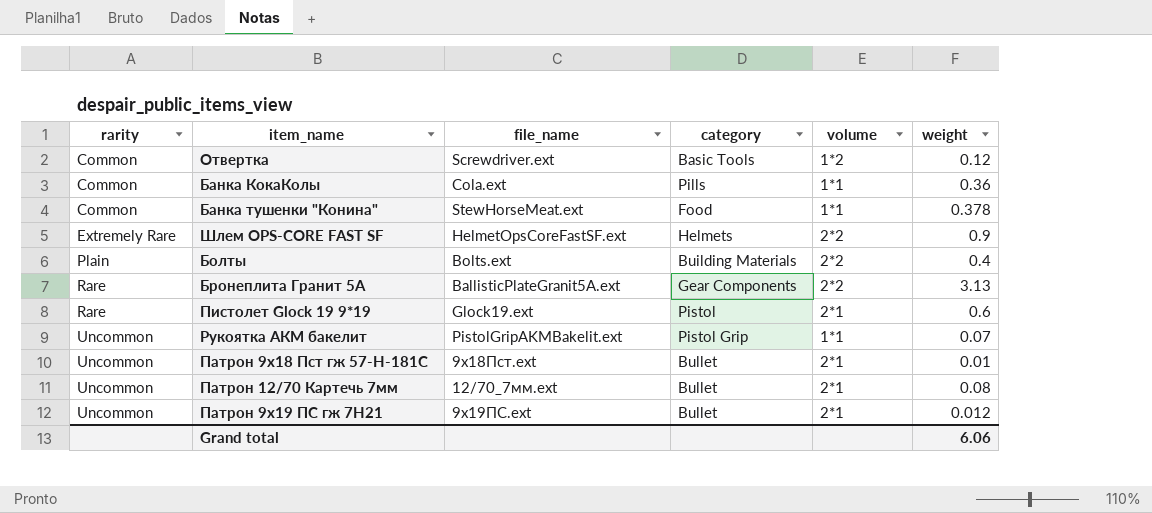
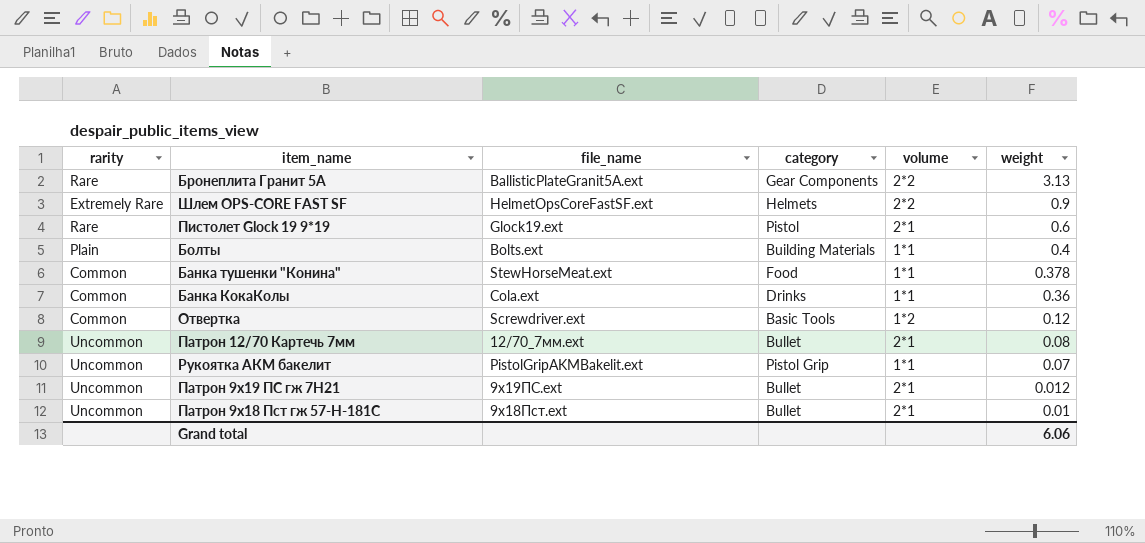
row order: rarity ascending -> weight descending
Болты | volume: 2*2 -> 1*1
Банка КокаКолы | category: Pills -> Drinks

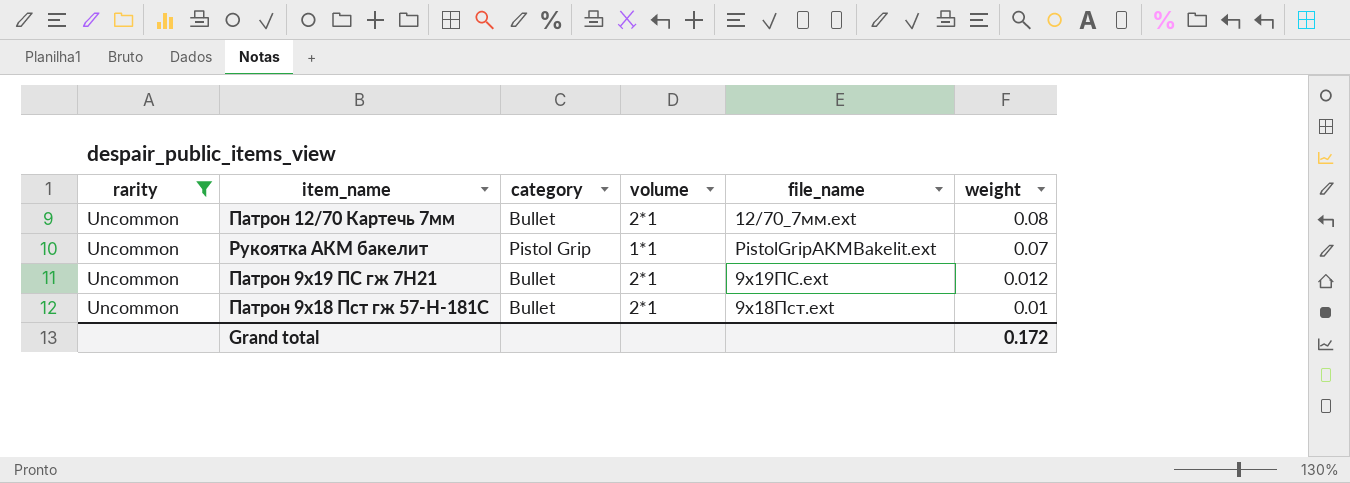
filter: none -> rarity = Uncommon
column file_name | position: 3 -> 5
Grand total | weight: 6.06 -> 0.172

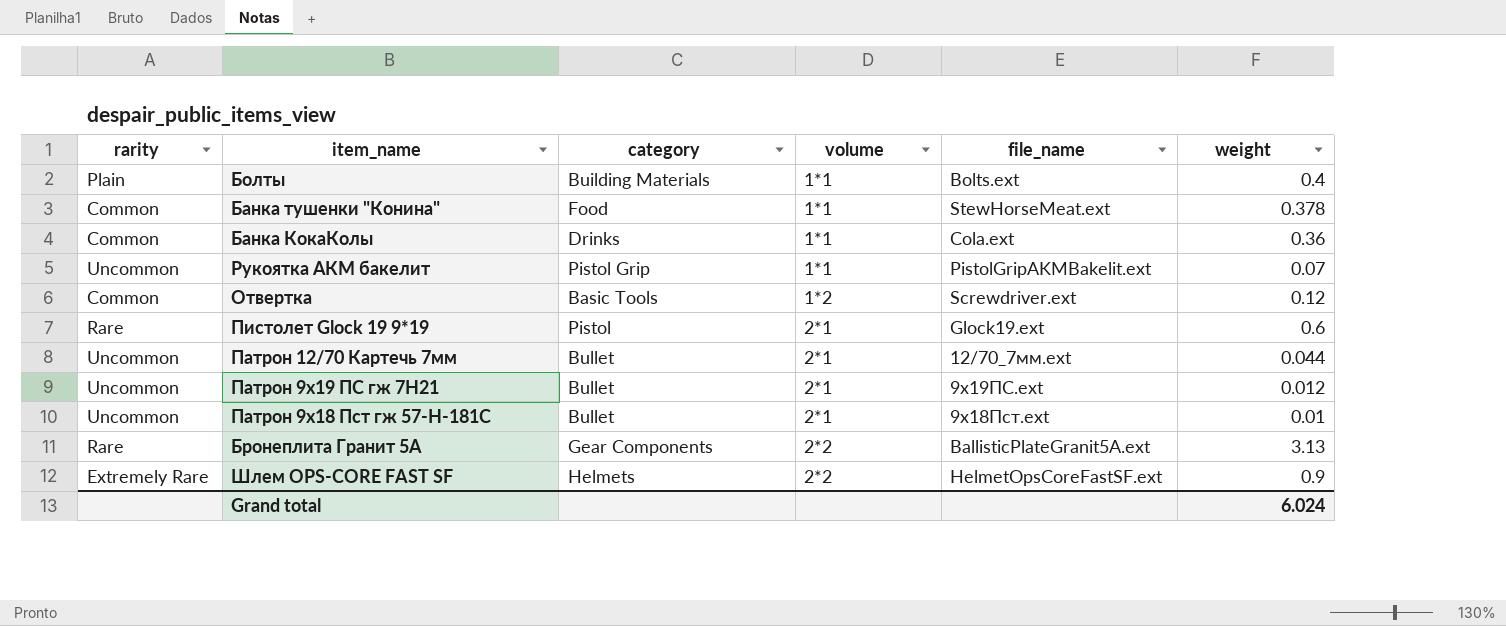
filter: rarity = Uncommon -> none
row order: weight descending -> volume ascending
Патрон 12/70 Картечь 7мм | weight: 0.08 -> 0.044
Grand total | weight: 0.172 -> 6.024

